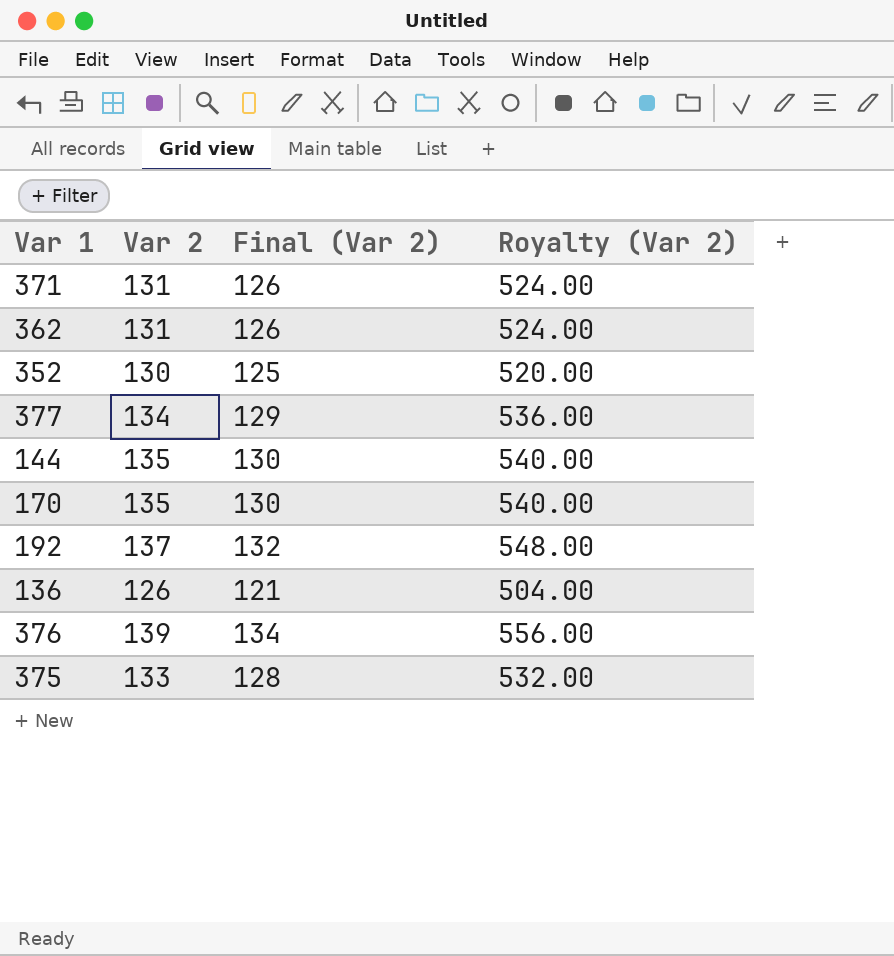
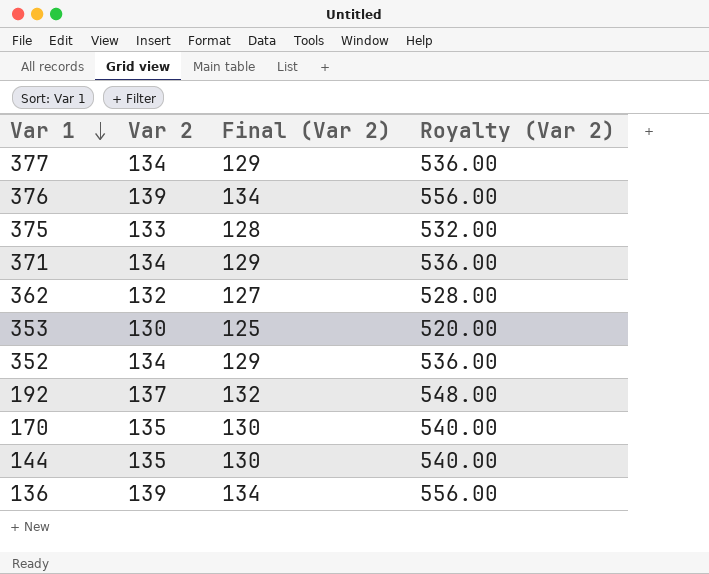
row order: none -> Var 1 descending
371 | Var 2: 131 -> 134
371 | Final (Var 2): 126 -> 129
371 | Royalty (Var 2): 524.00 -> 536.00
362 | Var 2: 131 -> 132
362 | Final (Var 2): 126 -> 127
362 | Royalty (Var 2): 524.00 -> 528.00
row 353: none -> 130 | 125 | 520.00
352 | Var 2: 130 -> 134
352 | Final (Var 2): 125 -> 129
352 | Royalty (Var 2): 520.00 -> 536.00
136 | Var 2: 126 -> 139
136 | Final (Var 2): 121 -> 134
136 | Royalty (Var 2): 504.00 -> 556.00

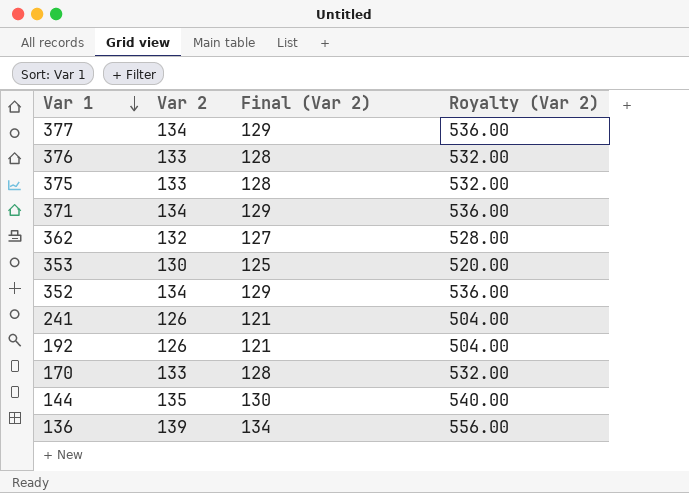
376 | Var 2: 139 -> 133
376 | Final (Var 2): 134 -> 128
376 | Royalty (Var 2): 556.00 -> 532.00
row 241: none -> 126 | 121 | 504.00
192 | Var 2: 137 -> 126
192 | Final (Var 2): 132 -> 121
192 | Royalty (Var 2): 548.00 -> 504.00
170 | Var 2: 135 -> 133
170 | Final (Var 2): 130 -> 128
170 | Royalty (Var 2): 540.00 -> 532.00

